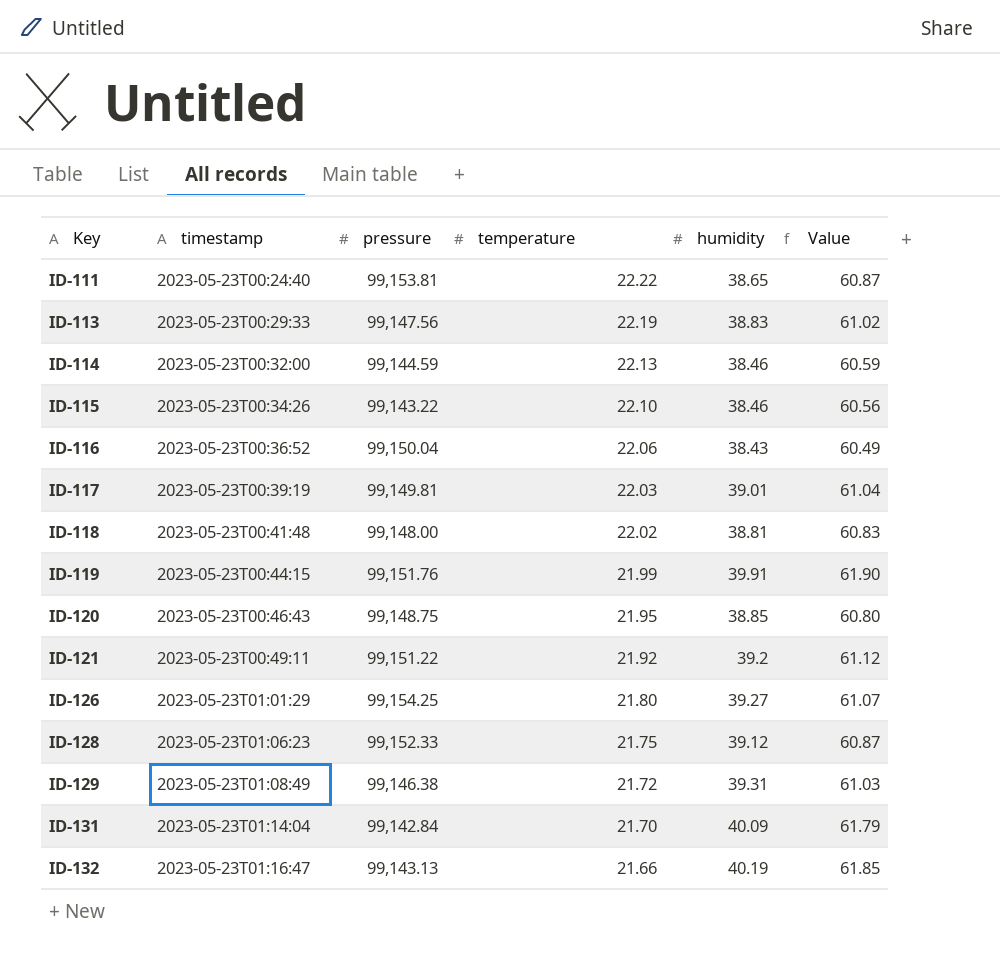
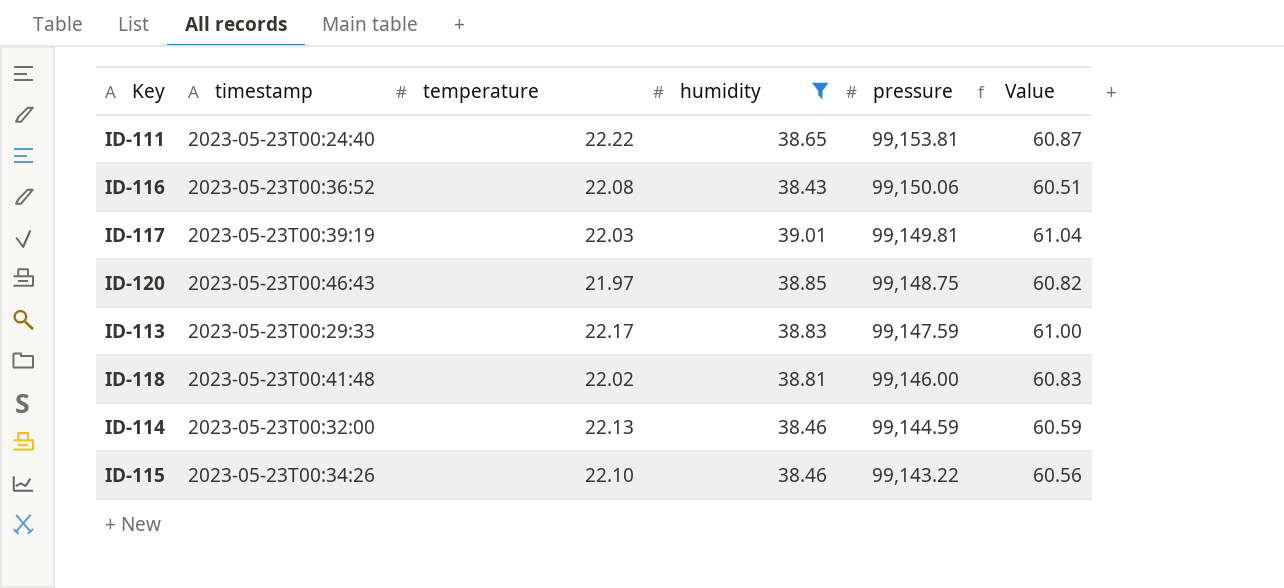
filter: none -> humidity <= 39.01
row order: Key ascending -> pressure descending
column pressure | position: 3 -> 5
ID-116 | temperature: 22.06 -> 22.08
ID-116 | pressure: 99,150.04 -> 99,150.06
ID-116 | Value: 60.49 -> 60.51
ID-120 | temperature: 21.95 -> 21.97
ID-120 | Value: 60.80 -> 60.82
ID-113 | temperature: 22.19 -> 22.17
ID-113 | pressure: 99,147.56 -> 99,147.59
ID-113 | Value: 61.02 -> 61.00
ID-118 | pressure: 99,148.00 -> 99,146.00

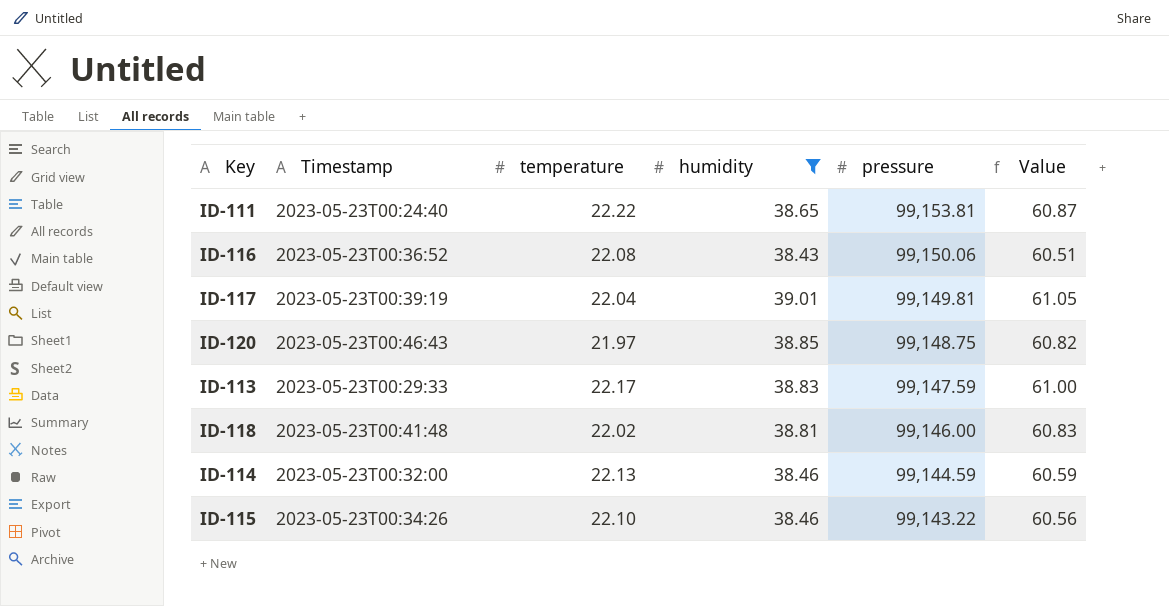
column name: timestamp -> Timestamp
ID-117 | temperature: 22.03 -> 22.04
ID-117 | Value: 61.04 -> 61.05

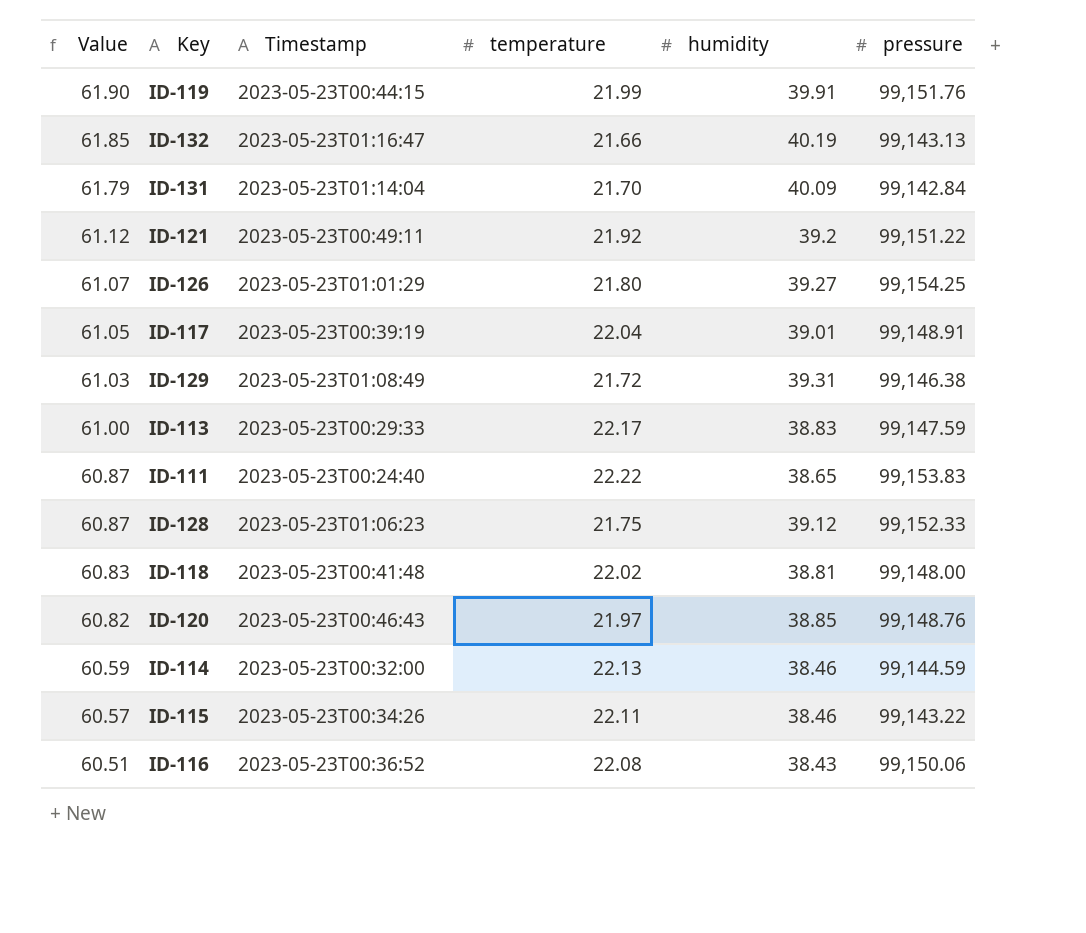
filter: humidity <= 39.01 -> none
row order: pressure descending -> Value descending
column Value | position: 6 -> 1
ID-117 | pressure: 99,149.81 -> 99,148.91
ID-111 | pressure: 99,153.81 -> 99,153.83
ID-118 | pressure: 99,146.00 -> 99,148.00
ID-120 | pressure: 99,148.75 -> 99,148.76
ID-115 | Value: 60.56 -> 60.57
ID-115 | temperature: 22.10 -> 22.11

